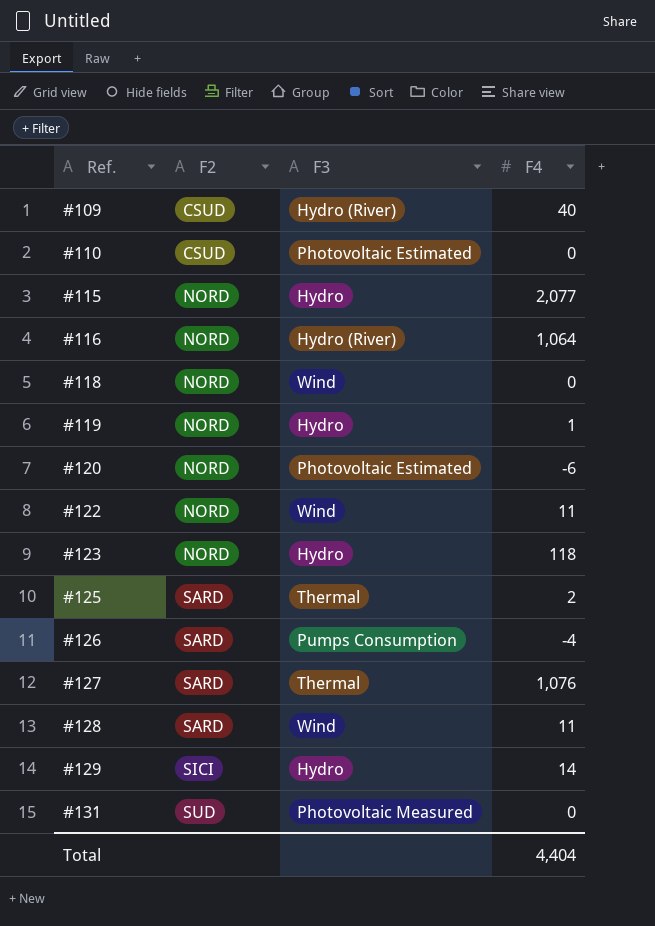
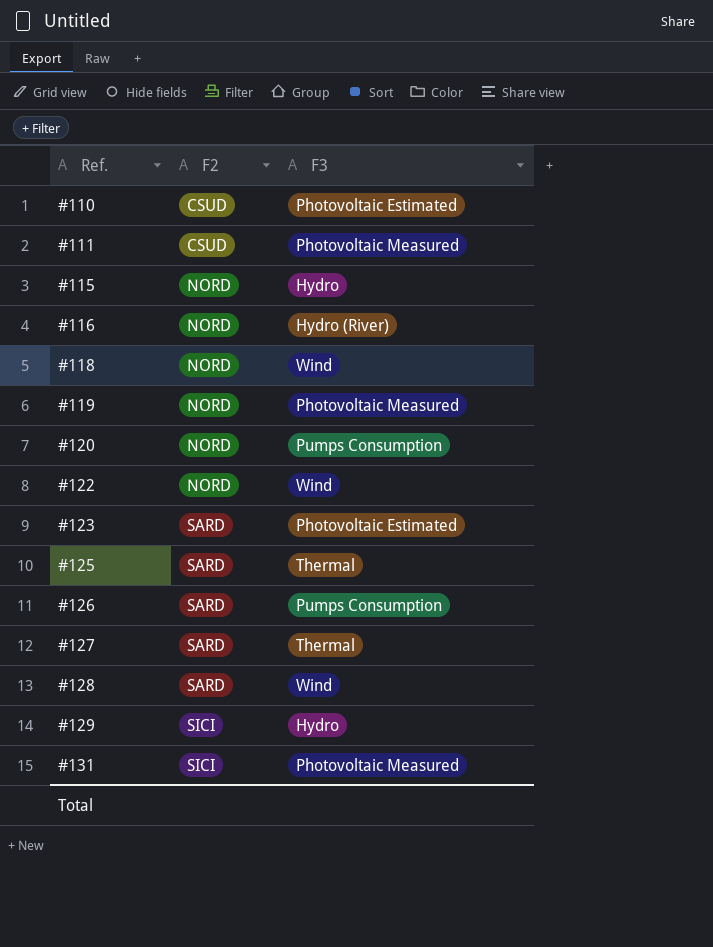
column F4 | position: 4 -> none
row #109: CSUD | Hydro (River) | 40 -> none
row #111: none -> CSUD | Photovoltaic Measured
#119 | F3: Hydro -> Photovoltaic Measured
#120 | F3: Photovoltaic Estimated -> Pumps Consumption
#123 | F2: NORD -> SARD
#123 | F3: Hydro -> Photovoltaic Estimated
#131 | F2: SUD -> SICI

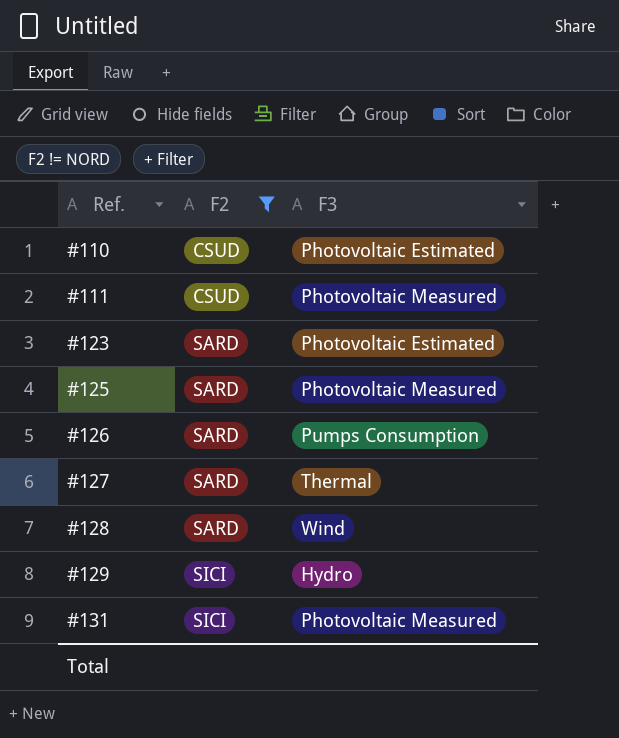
filter: none -> F2 != NORD
#125 | F3: Thermal -> Photovoltaic Measured

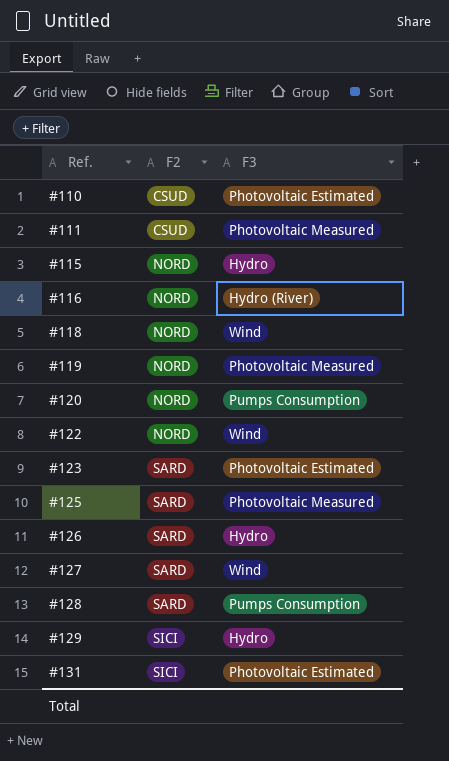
filter: F2 != NORD -> none
#126 | F3: Pumps Consumption -> Hydro
#127 | F3: Thermal -> Wind
#128 | F3: Wind -> Pumps Consumption
#131 | F3: Photovoltaic Measured -> Photovoltaic Estimated

